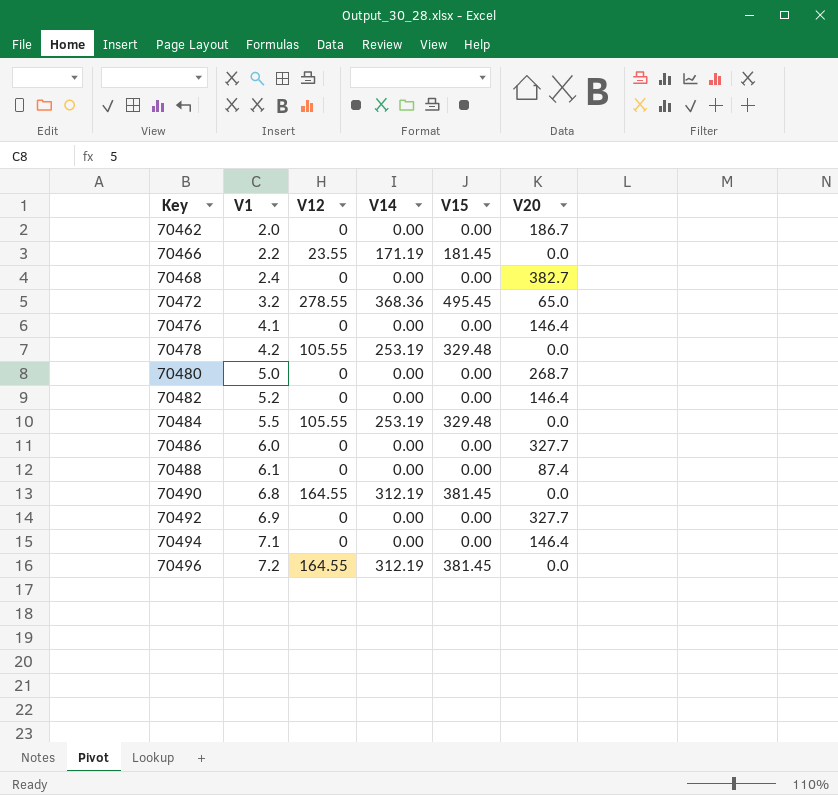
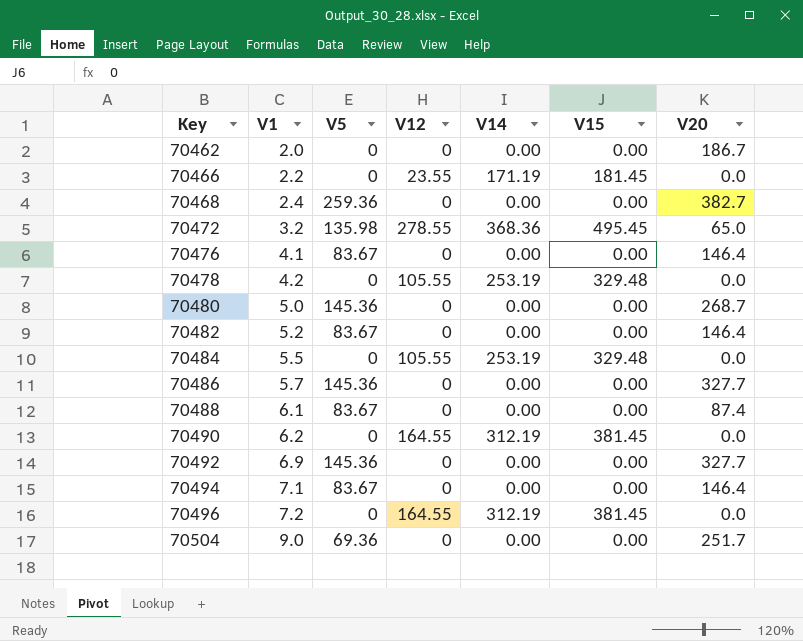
column V5 | position: none -> 3
70486 | V1: 6.0 -> 5.7
70490 | V1: 6.8 -> 6.2
row 70504: none -> 9.0 | 69.36 | 0 | 0.00 | 0.00 | 251.7

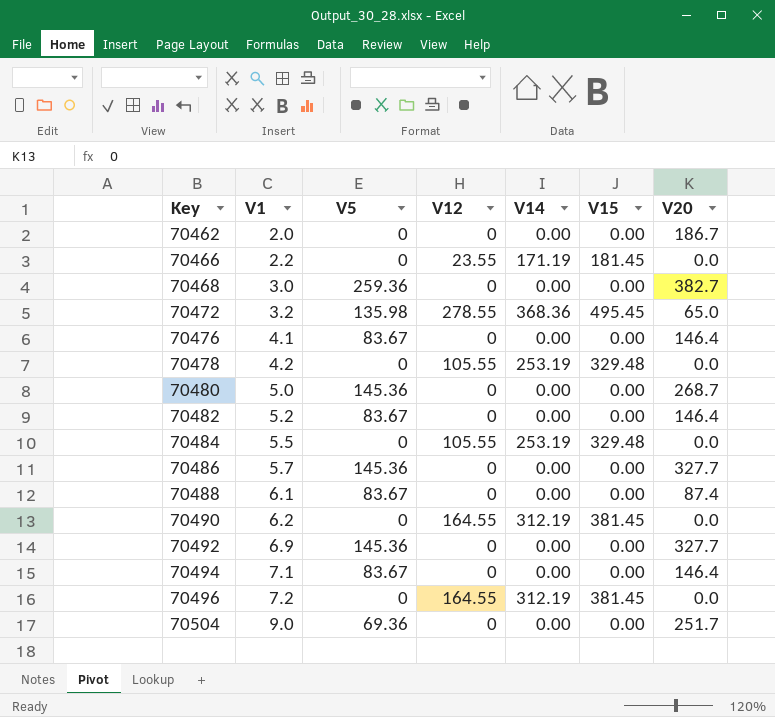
70468 | V1: 2.4 -> 3.0

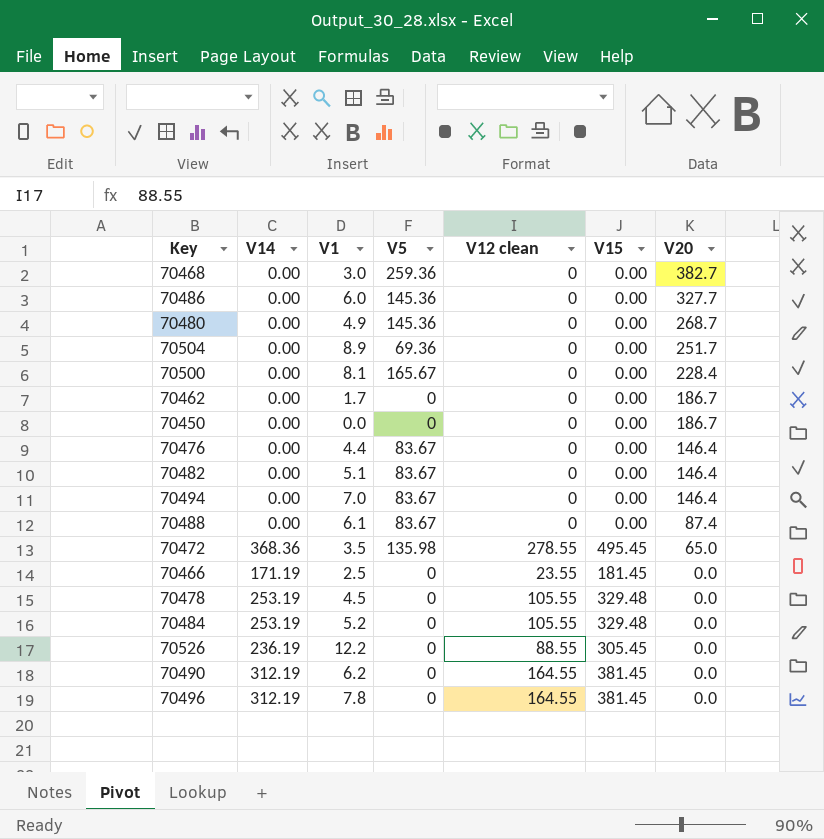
row order: Key ascending -> V20 descending
column V14 | position: 5 -> 2
column name: V12 -> V12 clean
row 70492: 6.9 | 145.36 | 0 | 0.00 | 0.00 | 327.7 -> none
70486 | V1: 5.7 -> 6.0
70480 | V1: 5.0 -> 4.9
70504 | V1: 9.0 -> 8.9
row 70500: none -> 0.00 | 8.1 | 165.67 | 0 | 0.00 | 228.4
70462 | V1: 2.0 -> 1.7
row 70450: none -> 0.00 | 0.0 | 0 | 0 | 0.00 | 186.7
70476 | V1: 4.1 -> 4.4
70482 | V1: 5.2 -> 5.1
70494 | V1: 7.1 -> 7.0
70472 | V1: 3.2 -> 3.5
70466 | V1: 2.2 -> 2.5
70478 | V1: 4.2 -> 4.5
70484 | V1: 5.5 -> 5.2
row 70526: none -> 236.19 | 12.2 | 0 | 88.55 | 305.45 | 0.0
70496 | V1: 7.2 -> 7.8

